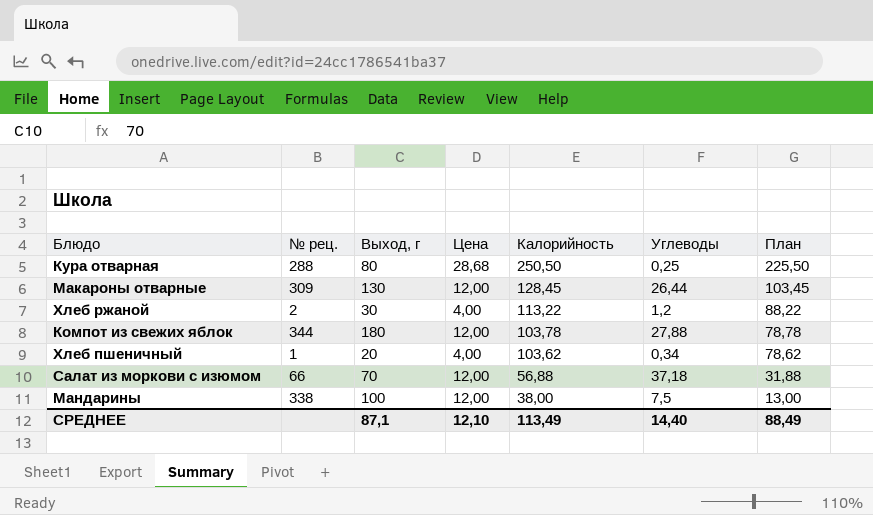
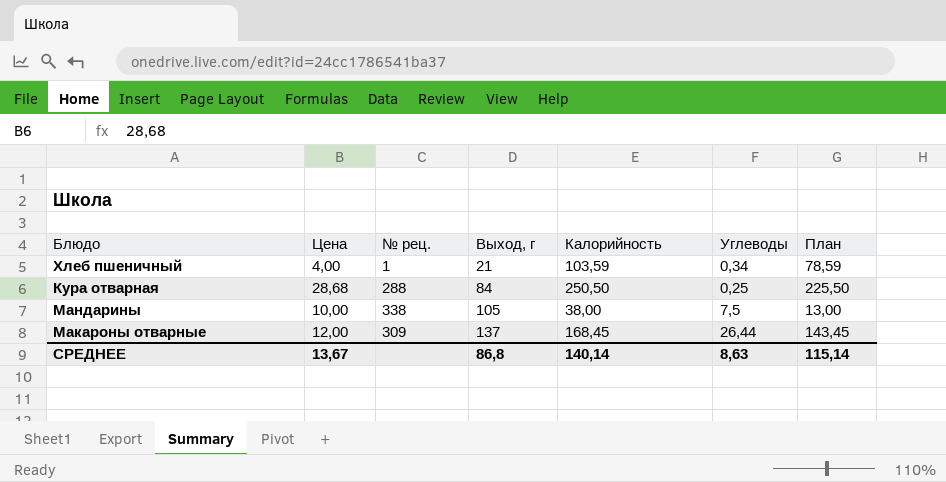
row order: Калорийность descending -> Выход, г ascending
column Цена | position: 4 -> 2
row Хлеб ржаной: 2 | 30 | 4,00 | 113,22 | 1,2 | 88,22 -> none
row Компот из свежих яблок: 344 | 180 | 12,00 | 103,78 | 27,88 | 78,78 -> none
row Салат из моркови с изюмом: 66 | 70 | 12,00 | 56,88 | 37,18 | 31,88 -> none
Хлеб пшеничный | Выход, г: 20 -> 21
Хлеб пшеничный | Калорийность: 103,62 -> 103,59
Хлеб пшеничный | План: 78,62 -> 78,59
Кура отварная | Выход, г: 80 -> 84
Мандарины | Цена: 12,00 -> 10,00
Мандарины | Выход, г: 100 -> 105
Макароны отварные | Выход, г: 130 -> 137
Макароны отварные | Калорийность: 128,45 -> 168,45
Макароны отварные | План: 103,45 -> 143,45
СРЕДНЕЕ | Цена: 12,10 -> 13,67
СРЕДНЕЕ | Выход, г: 87,1 -> 86,8
СРЕДНЕЕ | Калорийность: 113,49 -> 140,14
СРЕДНЕЕ | Углеводы: 14,40 -> 8,63
СРЕДНЕЕ | План: 88,49 -> 115,14

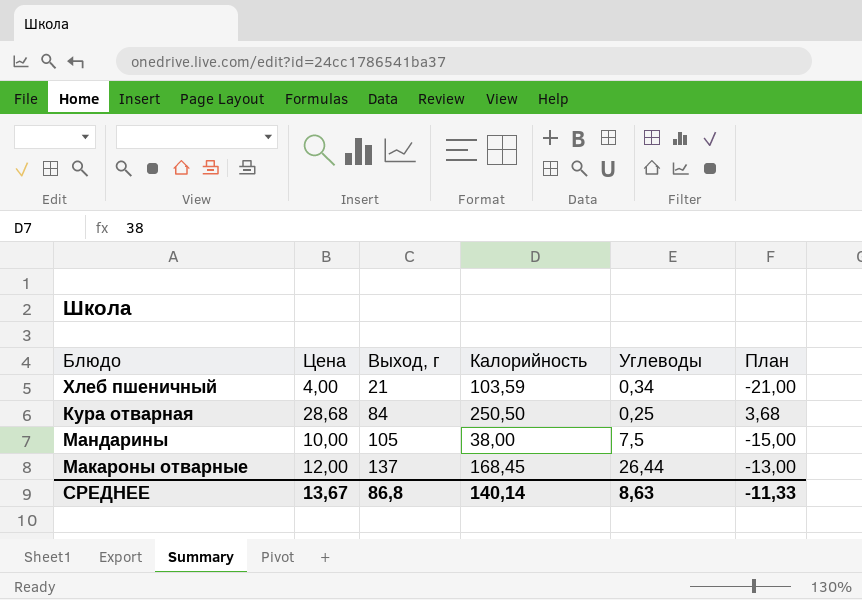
column № рец. | position: 3 -> none
column План | formula: [Калорийность] - 25 -> [Цена] - 25
СРЕДНЕЕ | План: 115,14 -> -11,33

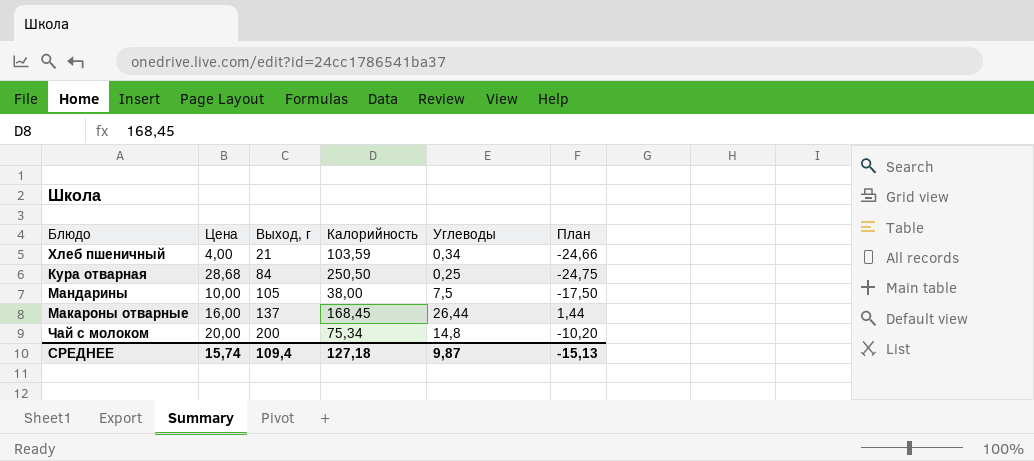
column План | formula: [Цена] - 25 -> [Углеводы] - 25
Макароны отварные | Цена: 12,00 -> 16,00
row Чай с молоком: none -> 20,00 | 200 | 75,34 | 14,8 | -10,20
СРЕДНЕЕ | Цена: 13,67 -> 15,74
СРЕДНЕЕ | Выход, г: 86,8 -> 109,4
СРЕДНЕЕ | Калорийность: 140,14 -> 127,18
СРЕДНЕЕ | Углеводы: 8,63 -> 9,87
СРЕДНЕЕ | План: -11,33 -> -15,13

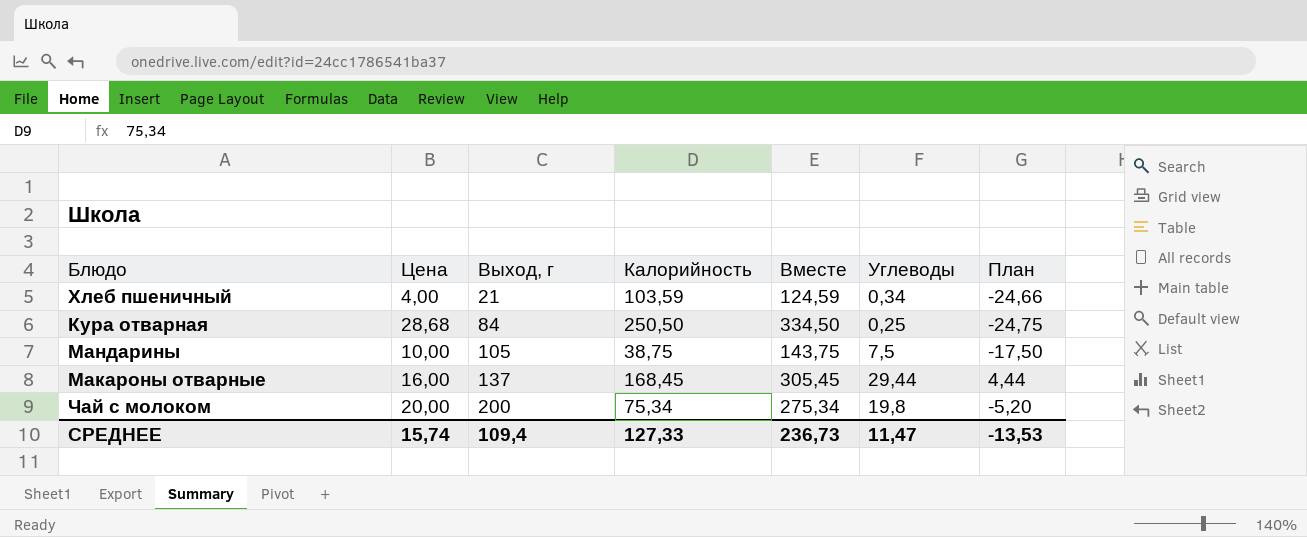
column Вместе | formula: none -> [Выход, г] + [Калорийность]
Мандарины | Калорийность: 38,00 -> 38,75
Макароны отварные | Углеводы: 26,44 -> 29,44
Макароны отварные | План: 1,44 -> 4,44
Чай с молоком | Углеводы: 14,8 -> 19,8
Чай с молоком | План: -10,20 -> -5,20
СРЕДНЕЕ | Калорийность: 127,18 -> 127,33
СРЕДНЕЕ | Углеводы: 9,87 -> 11,47
СРЕДНЕЕ | План: -15,13 -> -13,53

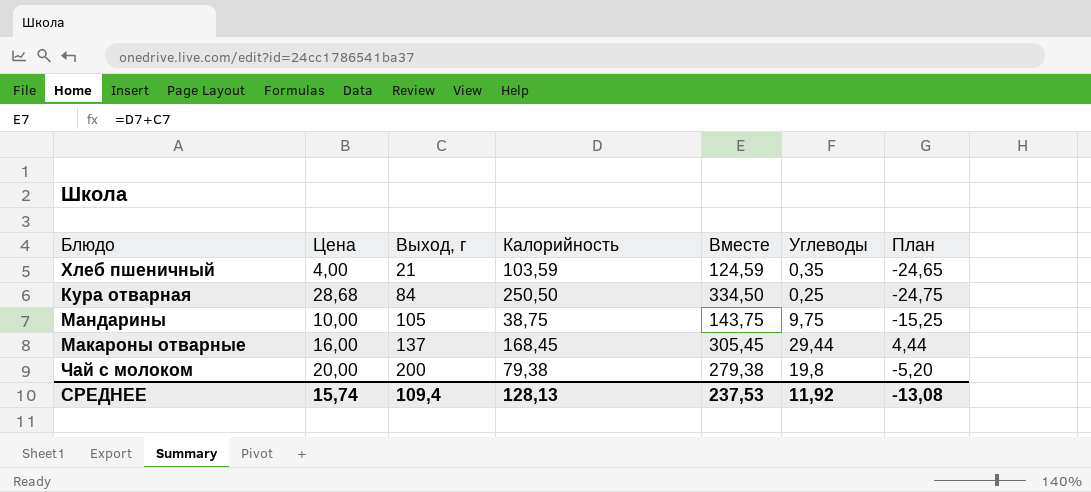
Хлеб пшеничный | Углеводы: 0,34 -> 0,35
Хлеб пшеничный | План: -24,66 -> -24,65
Мандарины | Углеводы: 7,5 -> 9,75
Мандарины | План: -17,50 -> -15,25
Чай с молоком | Калорийность: 75,34 -> 79,38
Чай с молоком | Вместе: 275,34 -> 279,38
СРЕДНЕЕ | Калорийность: 127,33 -> 128,13
СРЕДНЕЕ | Вместе: 236,73 -> 237,53
СРЕДНЕЕ | Углеводы: 11,47 -> 11,92
СРЕДНЕЕ | План: -13,53 -> -13,08

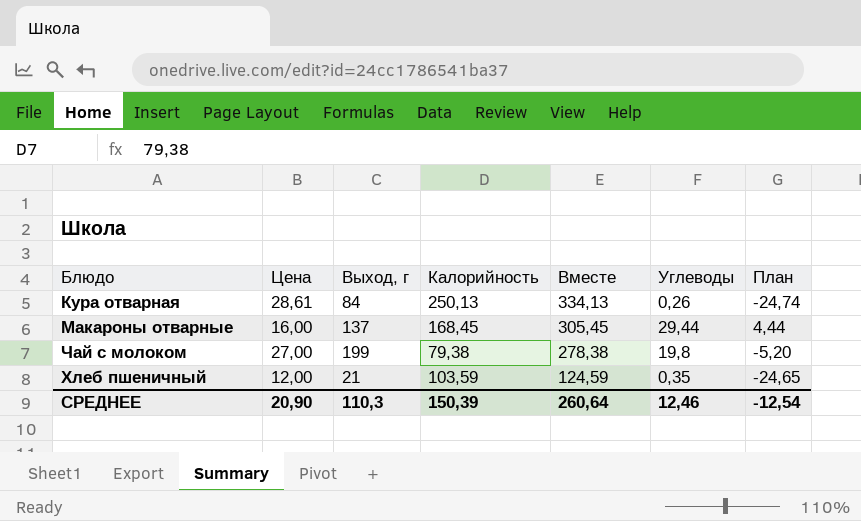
row order: Выход, г ascending -> Вместе descending
row Мандарины: 10,00 | 105 | 38,75 | 143,75 | 9,75 | -15,25 -> none
Кура отварная | Цена: 28,68 -> 28,61
Кура отварная | Калорийность: 250,50 -> 250,13
Кура отварная | Вместе: 334,50 -> 334,13
Кура отварная | Углеводы: 0,25 -> 0,26
Кура отварная | План: -24,75 -> -24,74
Чай с молоком | Цена: 20,00 -> 27,00
Чай с молоком | Выход, г: 200 -> 199
Чай с молоком | Вместе: 279,38 -> 278,38
Хлеб пшеничный | Цена: 4,00 -> 12,00
СРЕДНЕЕ | Цена: 15,74 -> 20,90
СРЕДНЕЕ | Выход, г: 109,4 -> 110,3
СРЕДНЕЕ | Калорийность: 128,13 -> 150,39
СРЕДНЕЕ | Вместе: 237,53 -> 260,64
СРЕДНЕЕ | Углеводы: 11,92 -> 12,46
СРЕДНЕЕ | План: -13,08 -> -12,54

